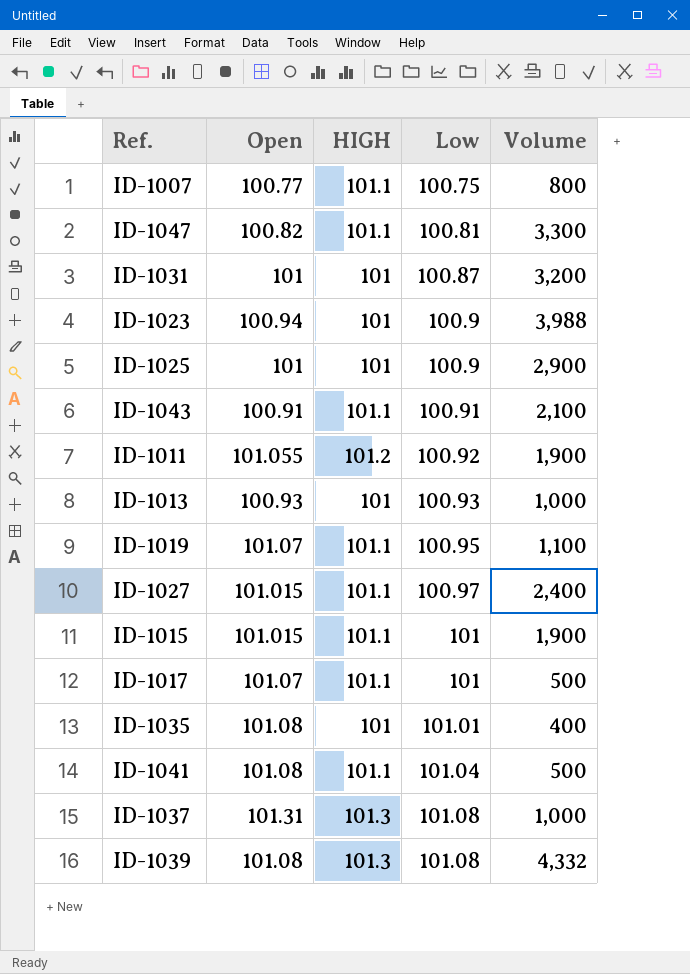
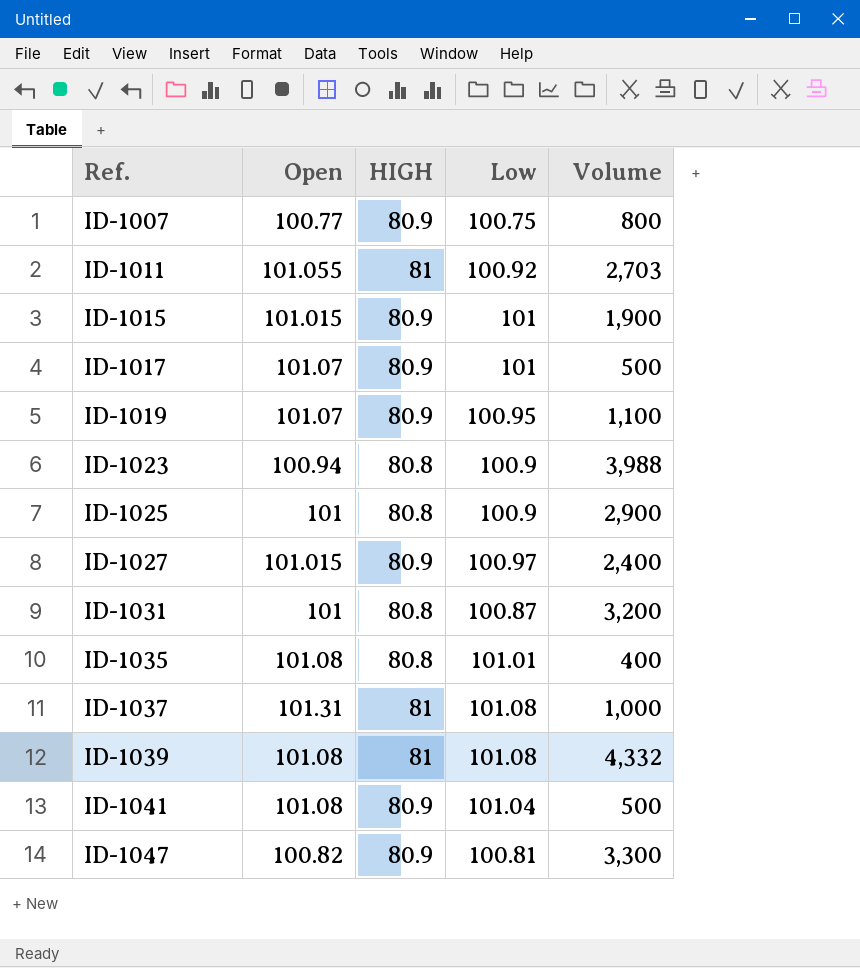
row order: Low ascending -> Ref. ascending
row ID-1043: 100.91 | 101.1 | 100.91 | 2,100 -> none
row ID-1013: 100.93 | 101 | 100.93 | 1,000 -> none
ID-1007 | HIGH: 101.1 -> 80.9
ID-1011 | HIGH: 101.2 -> 81
ID-1011 | Volume: 1,900 -> 2,703
ID-1015 | HIGH: 101.1 -> 80.9
ID-1017 | HIGH: 101.1 -> 80.9
ID-1019 | HIGH: 101.1 -> 80.9
ID-1023 | HIGH: 101 -> 80.8
ID-1025 | HIGH: 101 -> 80.8
ID-1027 | HIGH: 101.1 -> 80.9
ID-1031 | HIGH: 101 -> 80.8
ID-1035 | HIGH: 101 -> 80.8
ID-1037 | HIGH: 101.3 -> 81
ID-1039 | HIGH: 101.3 -> 81
ID-1041 | HIGH: 101.1 -> 80.9
ID-1047 | HIGH: 101.1 -> 80.9

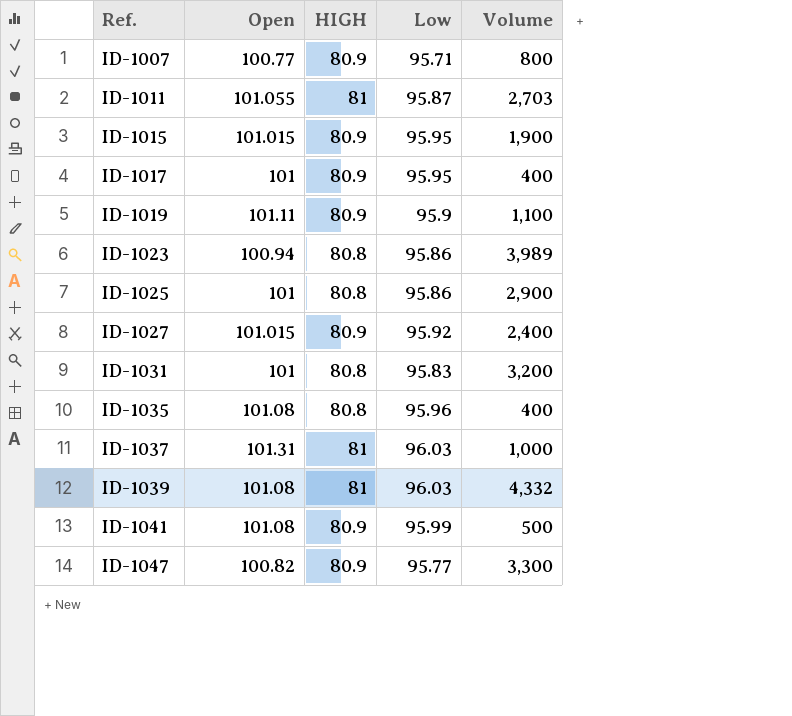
ID-1007 | Low: 100.75 -> 95.71
ID-1011 | Low: 100.92 -> 95.87
ID-1015 | Low: 101 -> 95.95
ID-1017 | Open: 101.07 -> 101
ID-1017 | Low: 101 -> 95.95
ID-1017 | Volume: 500 -> 400
ID-1019 | Open: 101.07 -> 101.11
ID-1019 | Low: 100.95 -> 95.9
ID-1023 | Low: 100.9 -> 95.86
ID-1023 | Volume: 3,988 -> 3,989
ID-1025 | Low: 100.9 -> 95.86
ID-1027 | Low: 100.97 -> 95.92
ID-1031 | Low: 100.87 -> 95.83
ID-1035 | Low: 101.01 -> 95.96
ID-1037 | Low: 101.08 -> 96.03
ID-1039 | Low: 101.08 -> 96.03
ID-1041 | Low: 101.04 -> 95.99
ID-1047 | Low: 100.81 -> 95.77

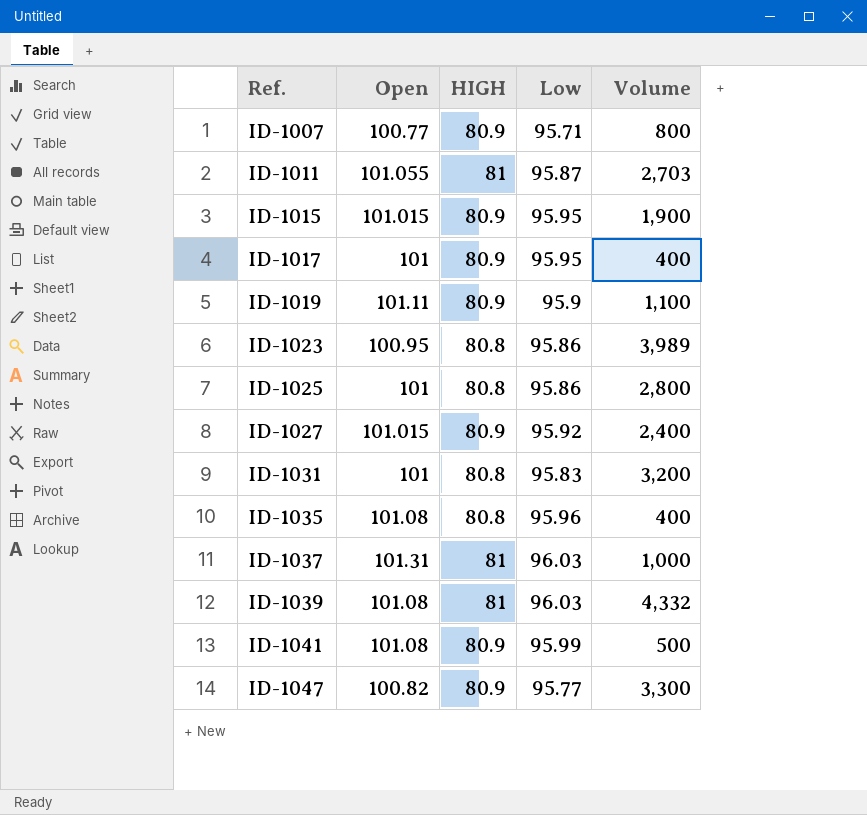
ID-1023 | Open: 100.94 -> 100.95
ID-1025 | Volume: 2,900 -> 2,800

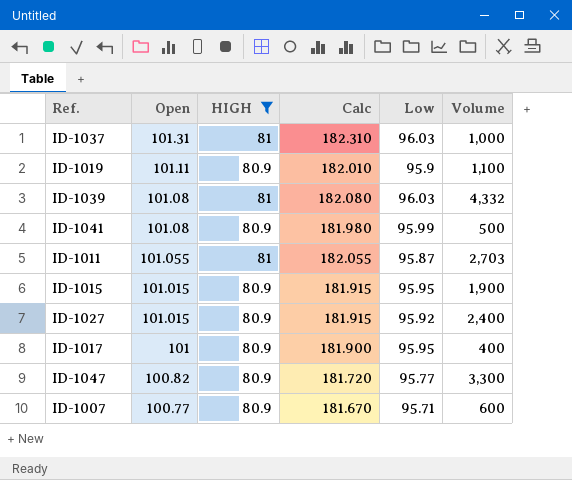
filter: none -> HIGH != 80.8
row order: Ref. ascending -> Open descending
column Calc | formula: none -> [Open] + [HIGH]
ID-1007 | Volume: 800 -> 600

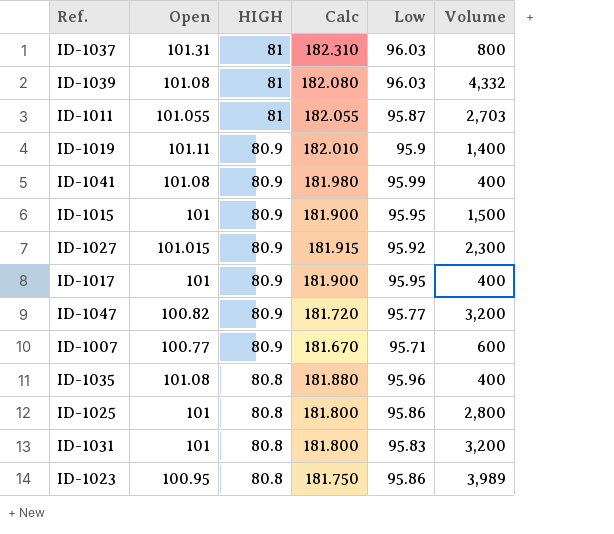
filter: HIGH != 80.8 -> none
row order: Open descending -> HIGH descending
ID-1037 | Volume: 1,000 -> 800
ID-1019 | Volume: 1,100 -> 1,400
ID-1041 | Volume: 500 -> 400
ID-1015 | Open: 101.015 -> 101
ID-1015 | Calc: 181.915 -> 181.900
ID-1015 | Volume: 1,900 -> 1,500
ID-1027 | Volume: 2,400 -> 2,300
ID-1047 | Volume: 3,300 -> 3,200

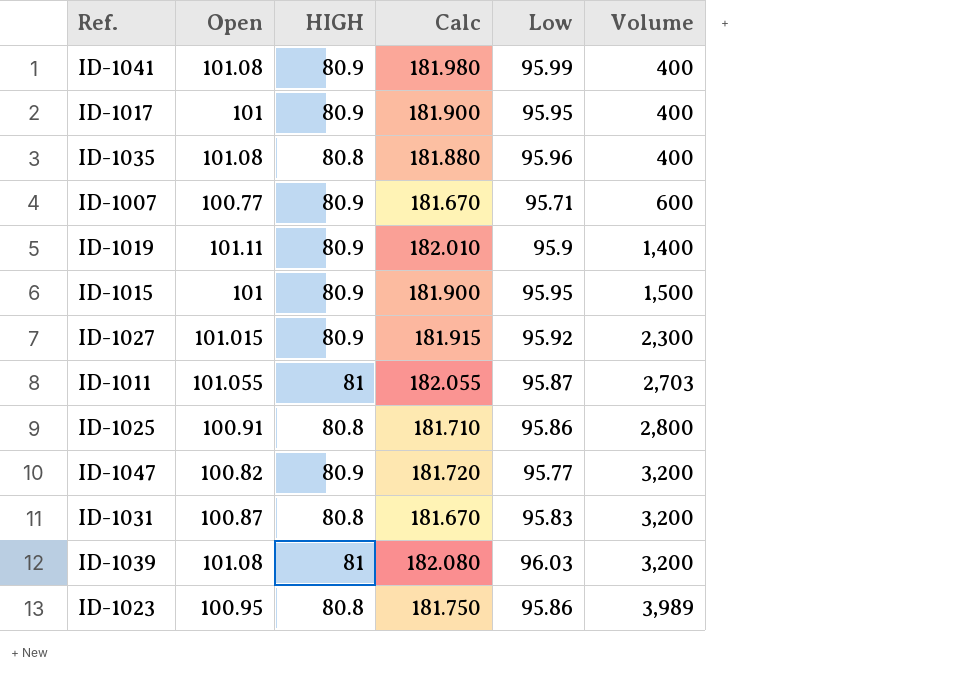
row order: HIGH descending -> Volume ascending
row ID-1037: 101.31 | 81 | 182.310 | 96.03 | 800 -> none
ID-1025 | Open: 101 -> 100.91
ID-1025 | Calc: 181.800 -> 181.710
ID-1031 | Open: 101 -> 100.87
ID-1031 | Calc: 181.800 -> 181.670
ID-1039 | Volume: 4,332 -> 3,200

